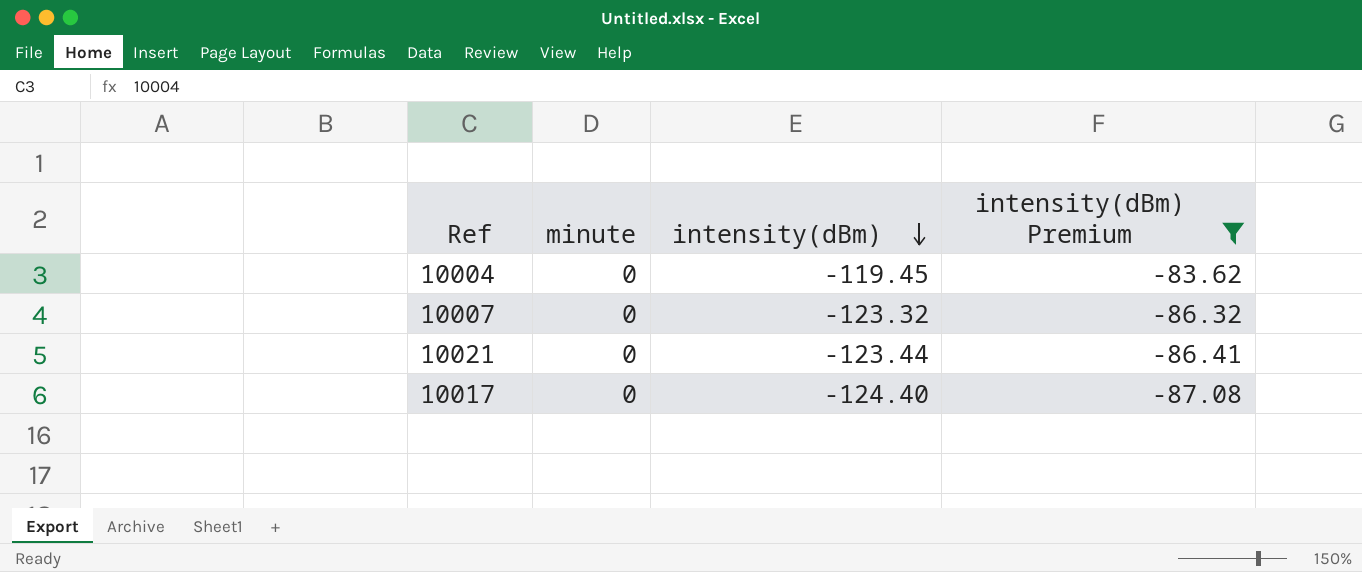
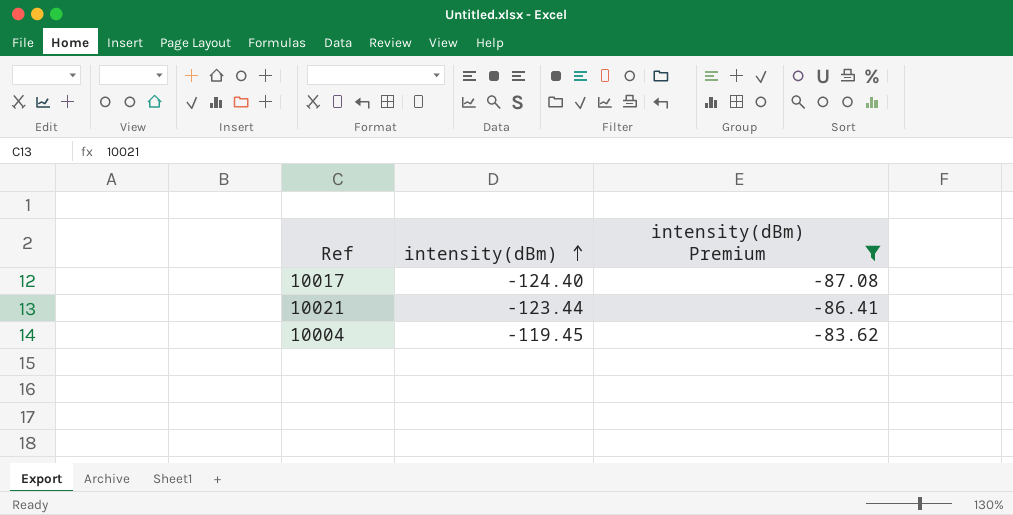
row order: intensity(dBm) descending -> intensity(dBm) ascending
column minute | position: 2 -> none
row 10007: 0 | -123.32 | -86.32 -> none

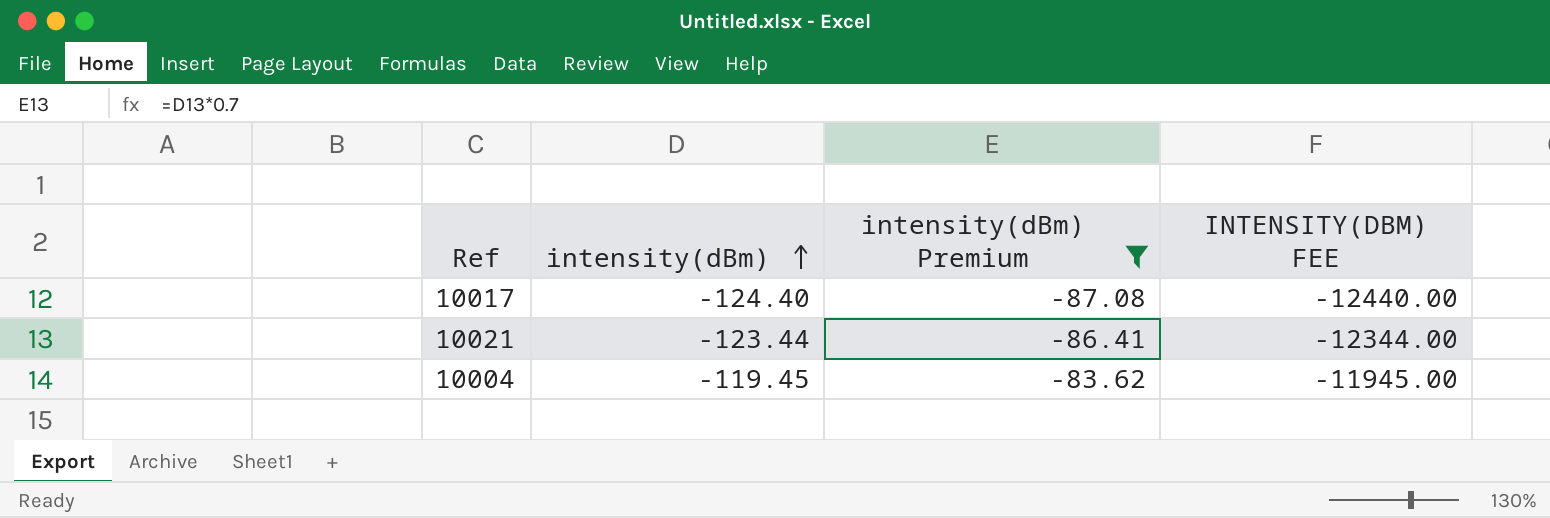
column INTENSITY(DBM) FEE | formula: none -> [intensity(dBm)] * 100

